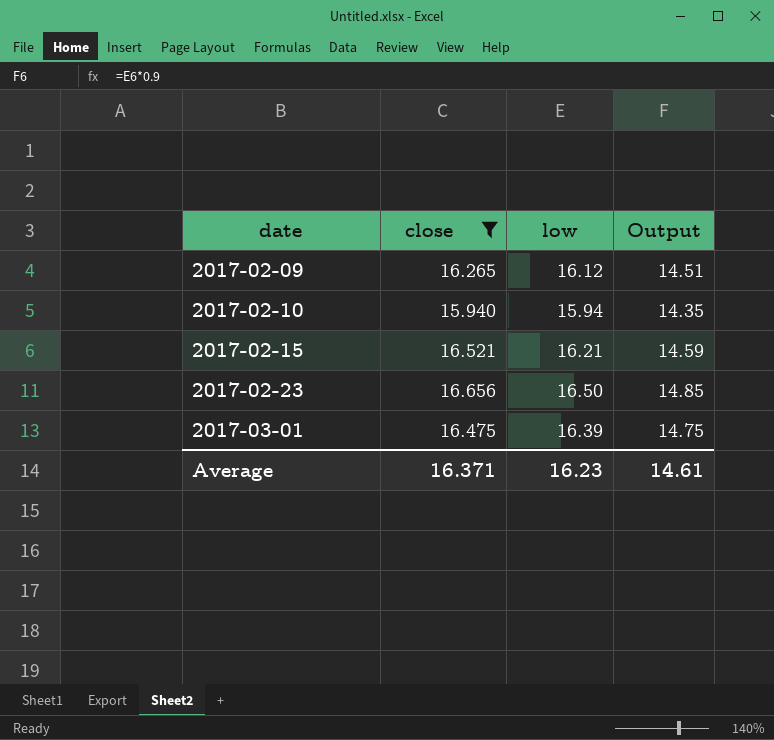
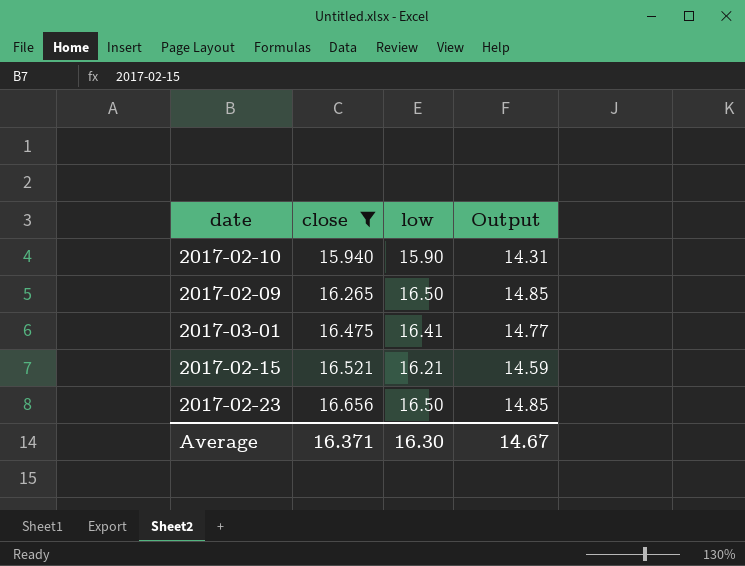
row order: date ascending -> close ascending
2017-02-10 | low: 15.94 -> 15.90
2017-02-10 | Output: 14.35 -> 14.31
2017-02-09 | low: 16.12 -> 16.50
2017-02-09 | Output: 14.51 -> 14.85
2017-03-01 | low: 16.39 -> 16.41
2017-03-01 | Output: 14.75 -> 14.77
Average | low: 16.23 -> 16.30
Average | Output: 14.61 -> 14.67

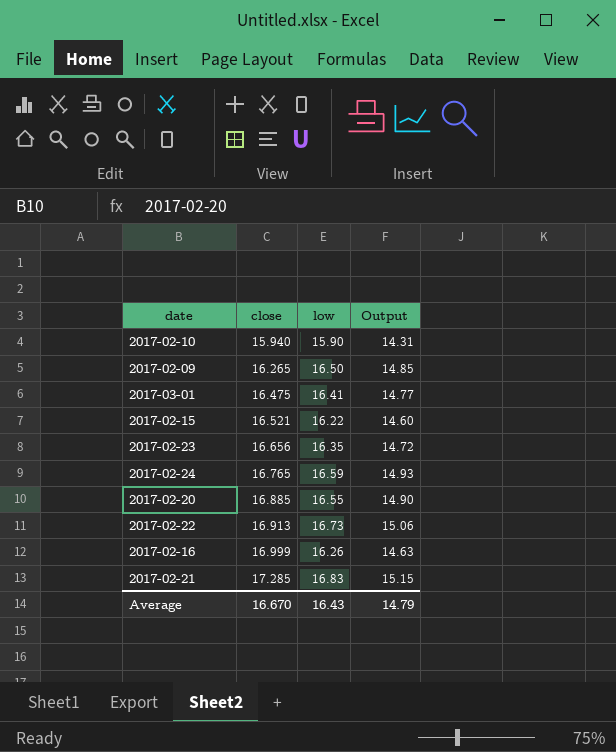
filter: close <= 16.656 -> none
2017-02-15 | low: 16.21 -> 16.22
2017-02-15 | Output: 14.59 -> 14.60
2017-02-23 | low: 16.50 -> 16.35
2017-02-23 | Output: 14.85 -> 14.72
Average | close: 16.371 -> 16.670
Average | low: 16.30 -> 16.43
Average | Output: 14.67 -> 14.79

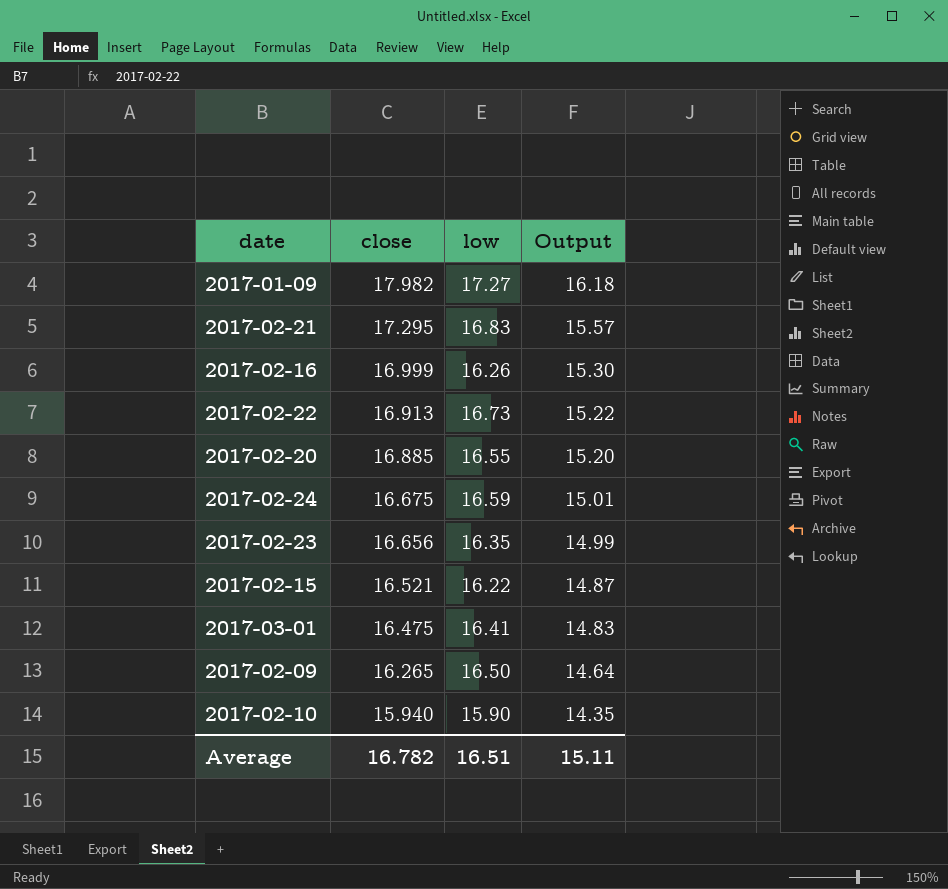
row order: close ascending -> close descending
column Output | formula: [low] * 0.9 -> [close] * 0.9
row 2017-01-09: none -> 17.982 | 17.27 | 16.18
2017-02-21 | close: 17.285 -> 17.295
2017-02-24 | close: 16.765 -> 16.675
Average | close: 16.670 -> 16.782
Average | low: 16.43 -> 16.51
Average | Output: 14.79 -> 15.11

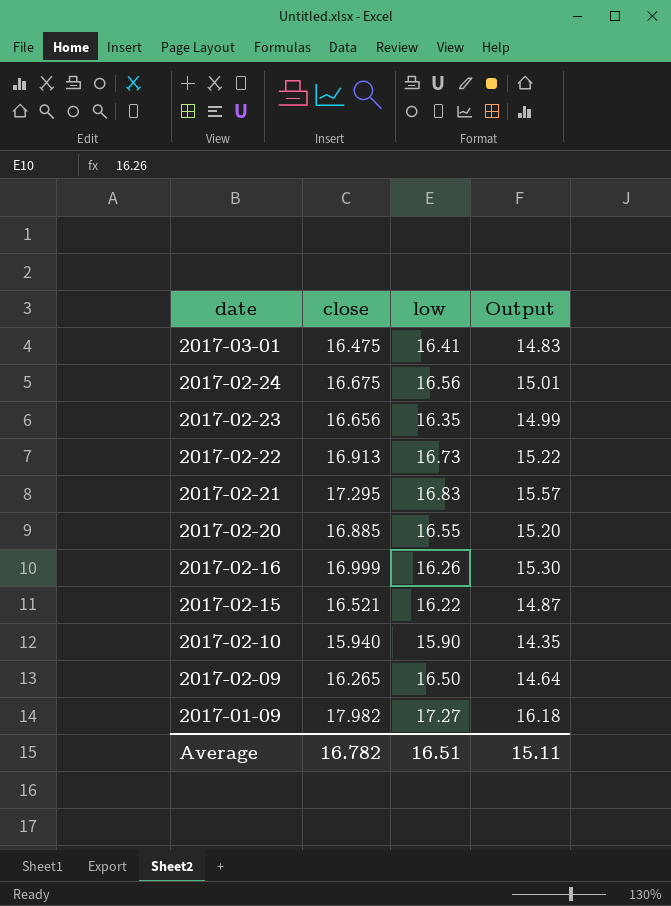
row order: close descending -> date descending
2017-02-24 | low: 16.59 -> 16.56

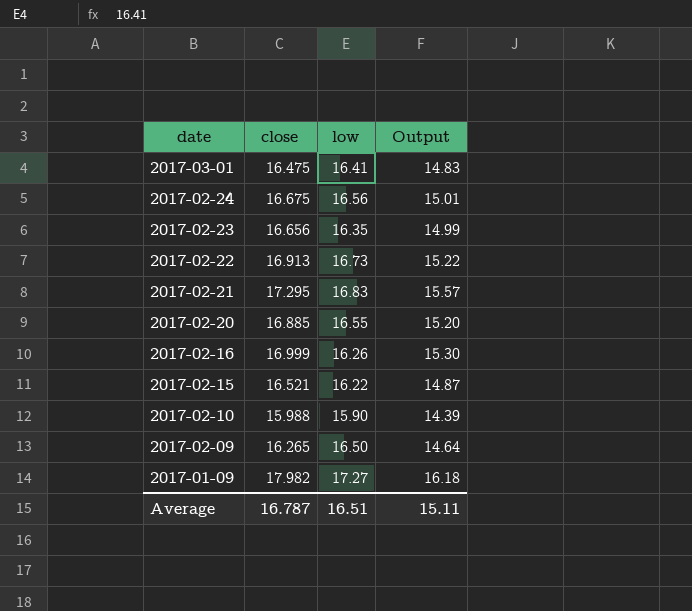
2017-02-10 | close: 15.940 -> 15.988
2017-02-10 | Output: 14.35 -> 14.39
Average | close: 16.782 -> 16.787

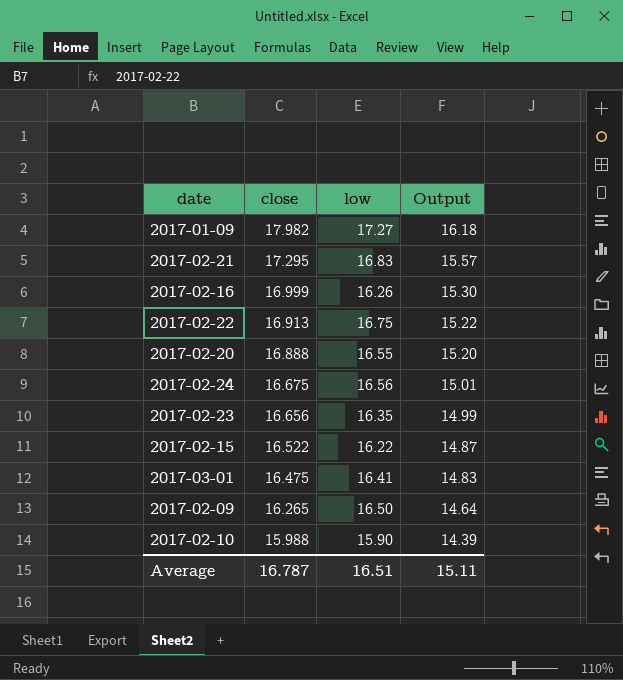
row order: date descending -> close descending
2017-02-22 | low: 16.73 -> 16.75
2017-02-20 | close: 16.885 -> 16.888
2017-02-15 | close: 16.521 -> 16.522

